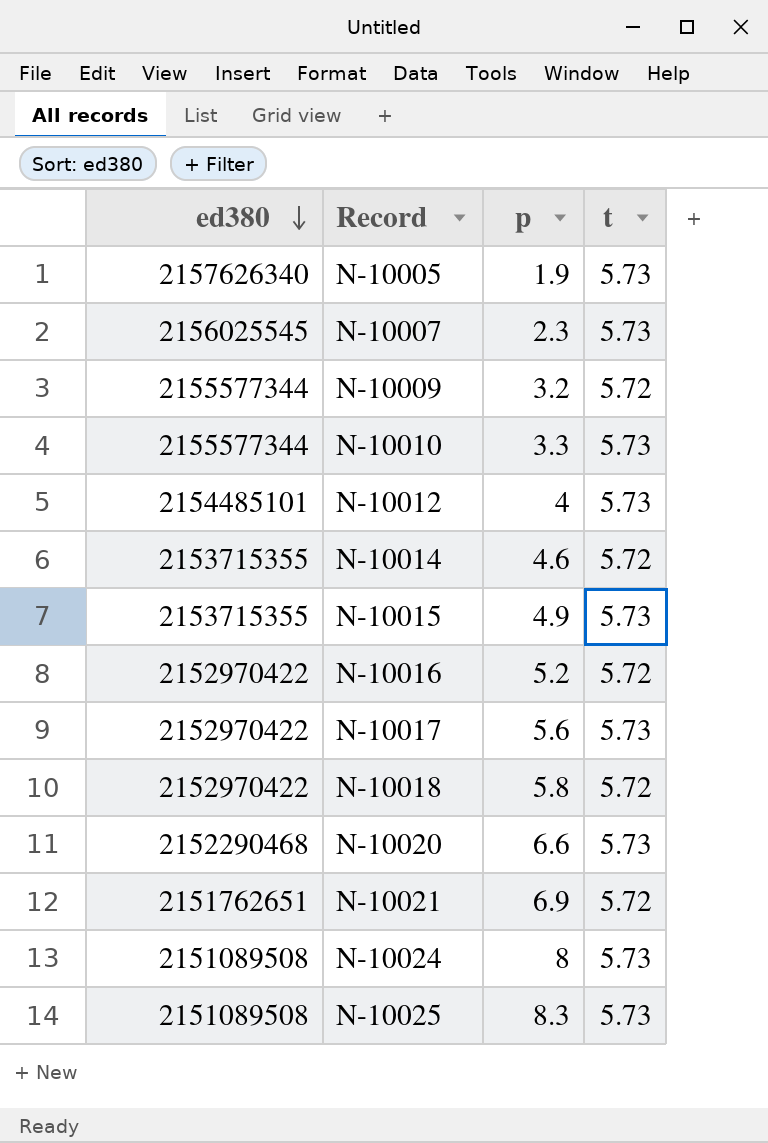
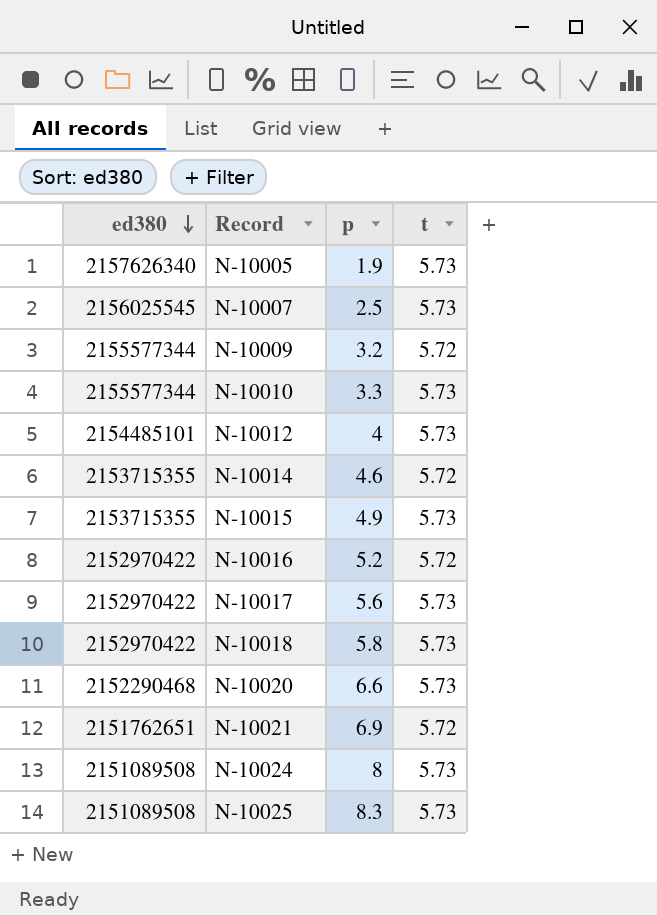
N-10007 | p: 2.3 -> 2.5
N-10018 | t: 5.72 -> 5.73

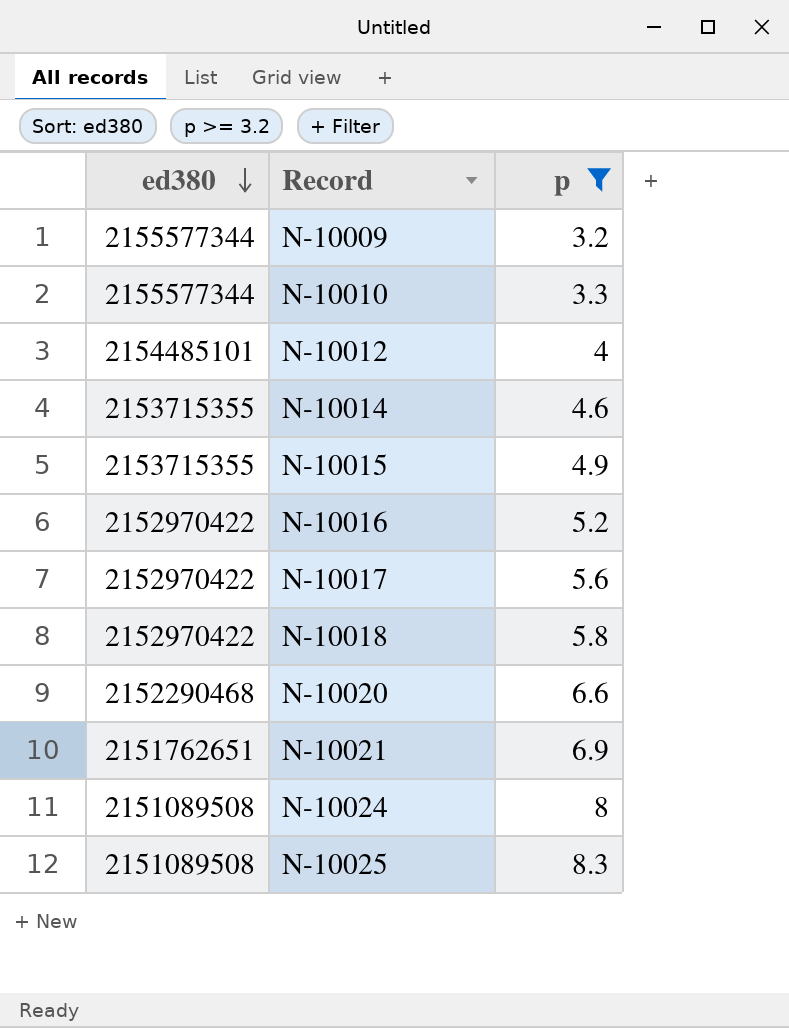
filter: none -> p >= 3.2
column t | position: 4 -> none

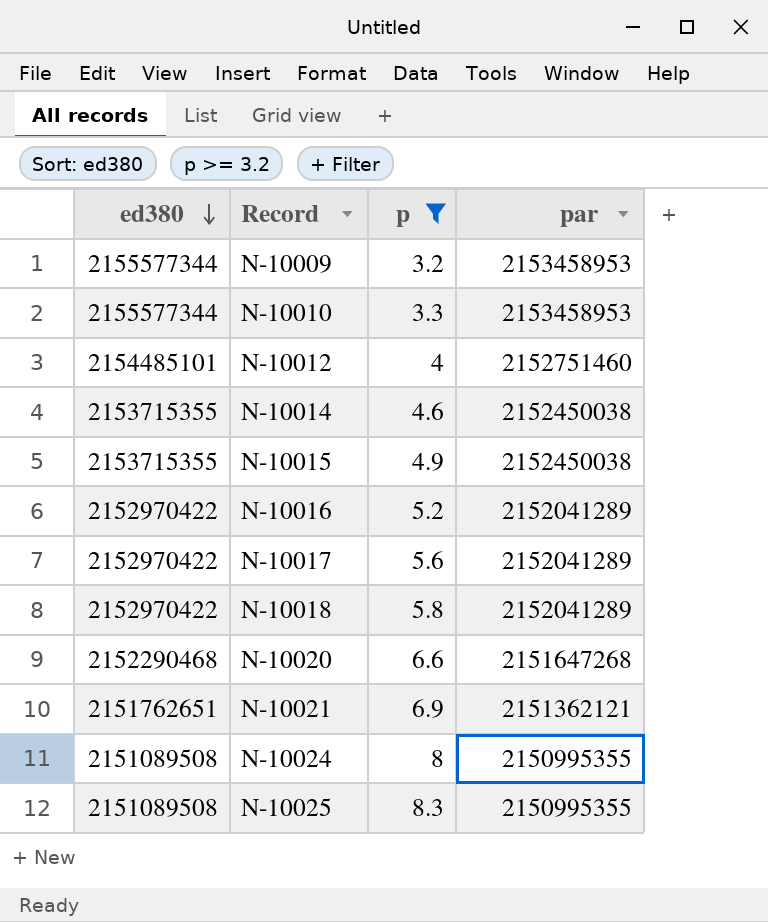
column par | position: none -> 4

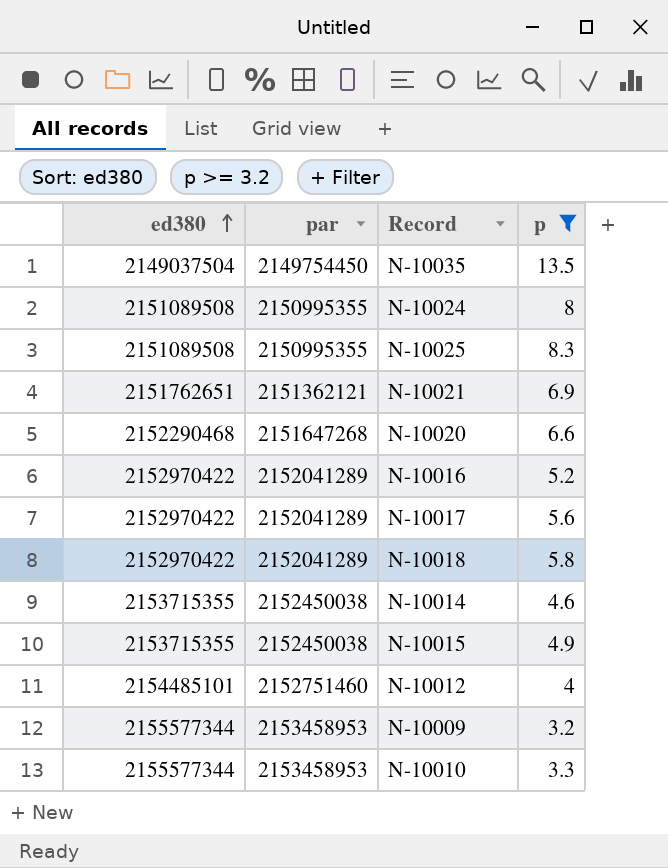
row order: ed380 descending -> ed380 ascending
column par | position: 4 -> 2
row N-10035: none -> 2149037504 | 2149754450 | 13.5

